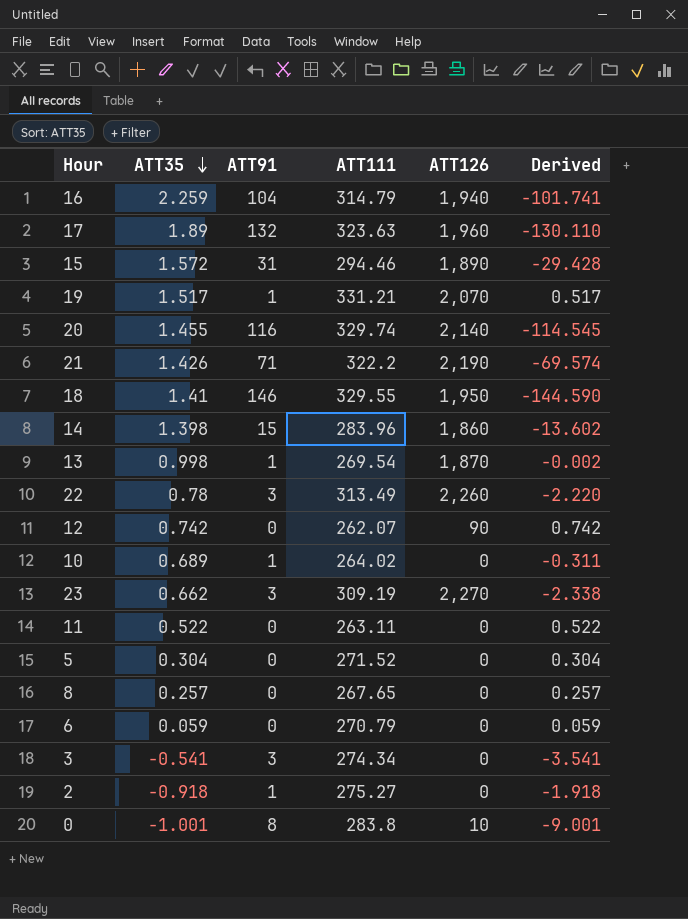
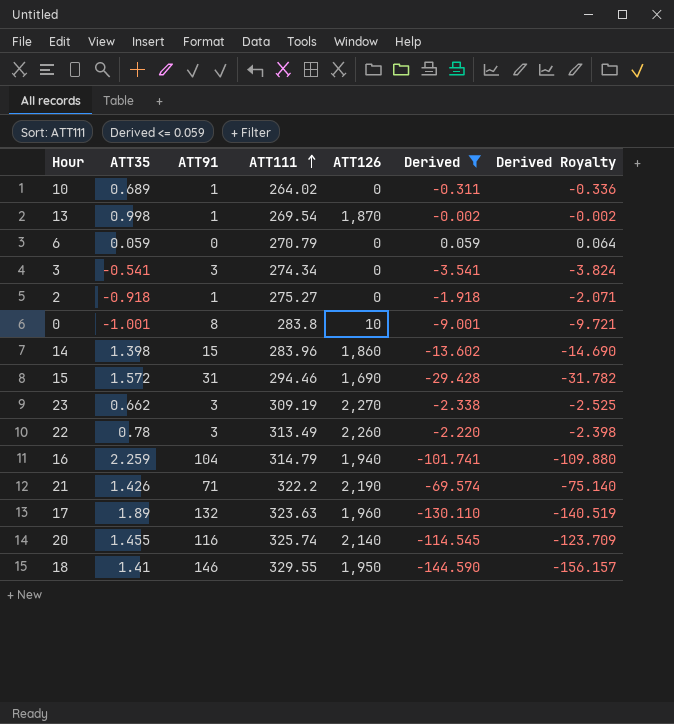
filter: none -> Derived <= 0.059
row order: ATT35 descending -> ATT111 ascending
column Derived Royalty | formula: none -> [Derived] * 1.08
15 | ATT126: 1,890 -> 1,690
20 | ATT111: 329.74 -> 325.74

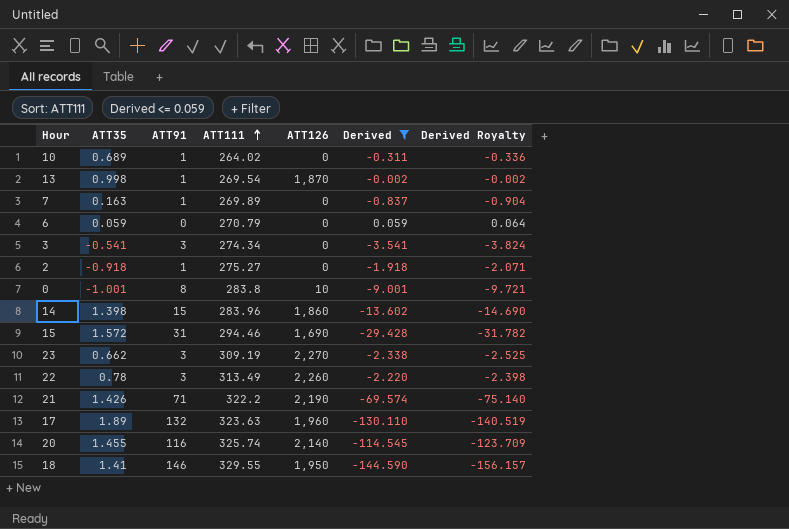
row 16: 2.259 | 104 | 314.79 | 1,940 | -101.741 | -109.880 -> none
row 7: none -> 0.163 | 1 | 269.89 | 0 | -0.837 | -0.904

